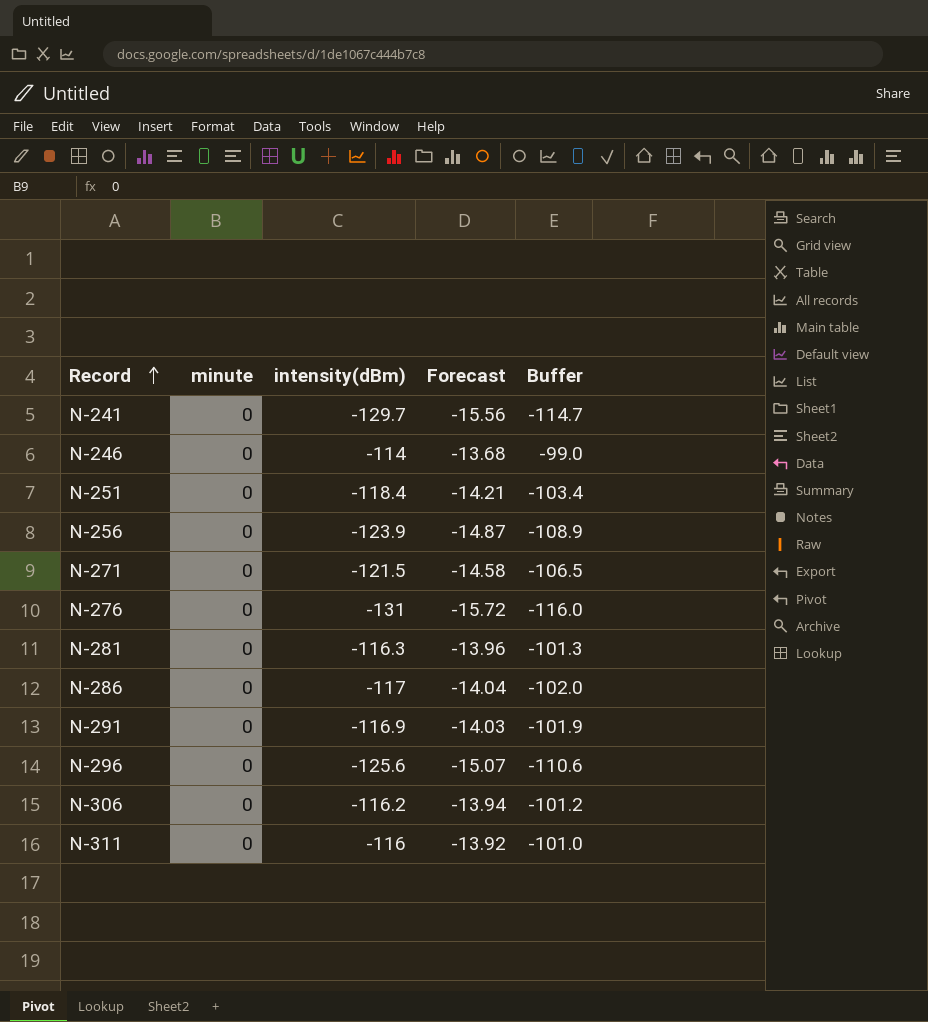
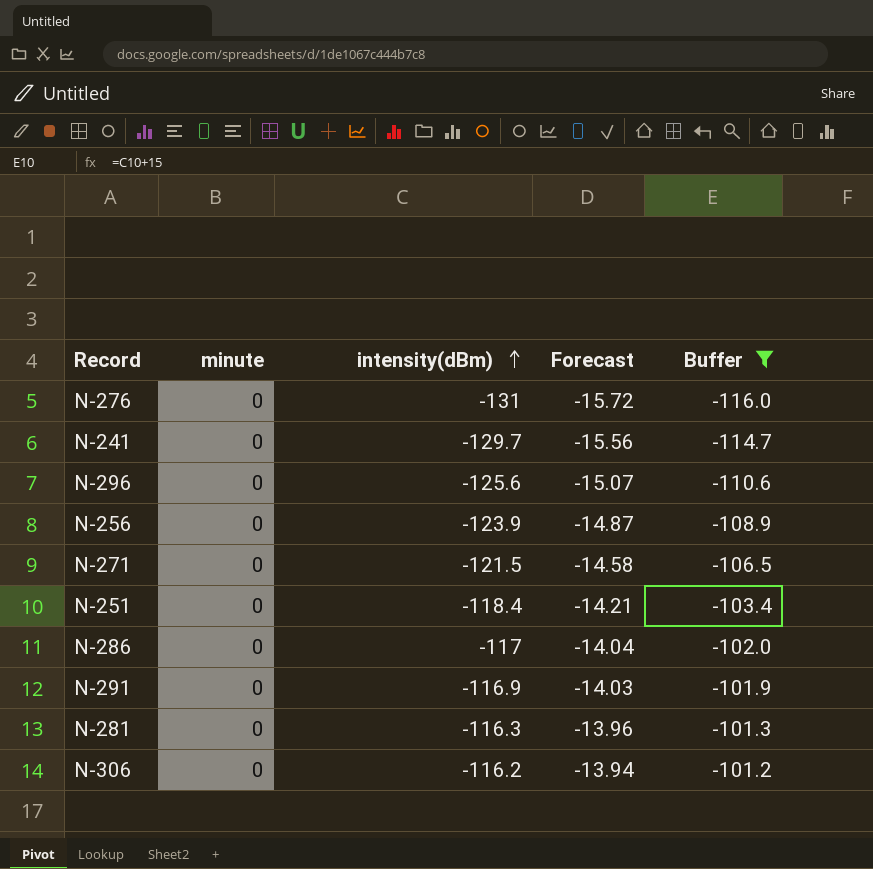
filter: none -> Buffer <= -101.2
row order: Record ascending -> intensity(dBm) ascending

